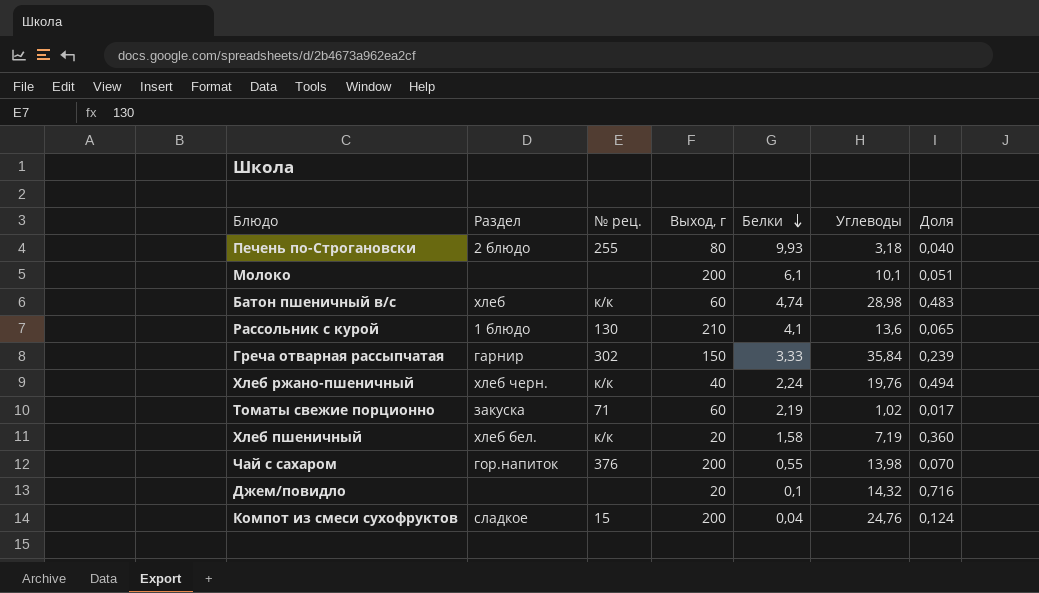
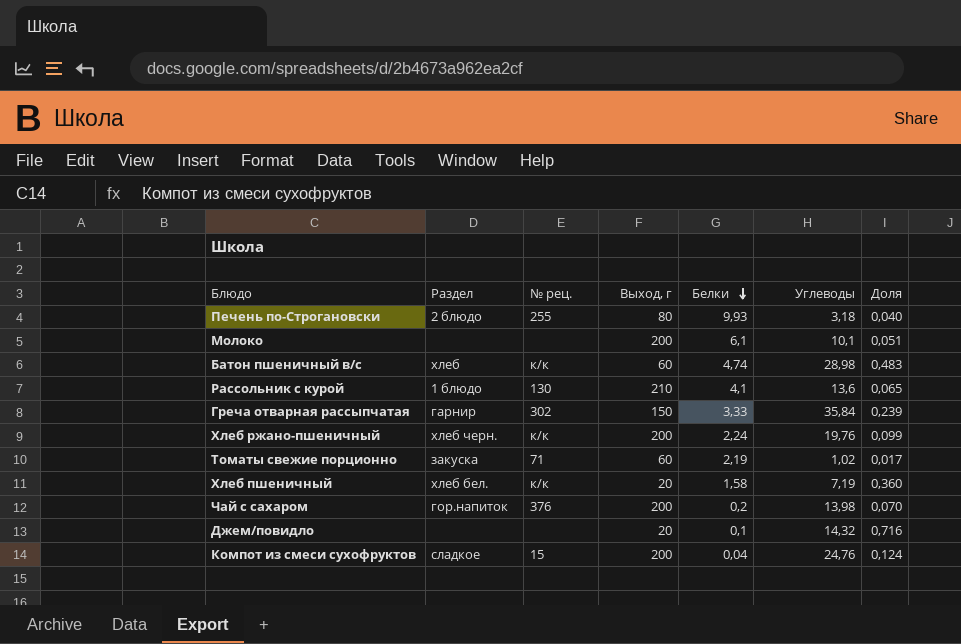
Хлеб ржано-пшеничный | Выход, г: 40 -> 200
Хлеб ржано-пшеничный | Доля: 0,494 -> 0,099
Чай с сахаром | Белки: 0,55 -> 0,2

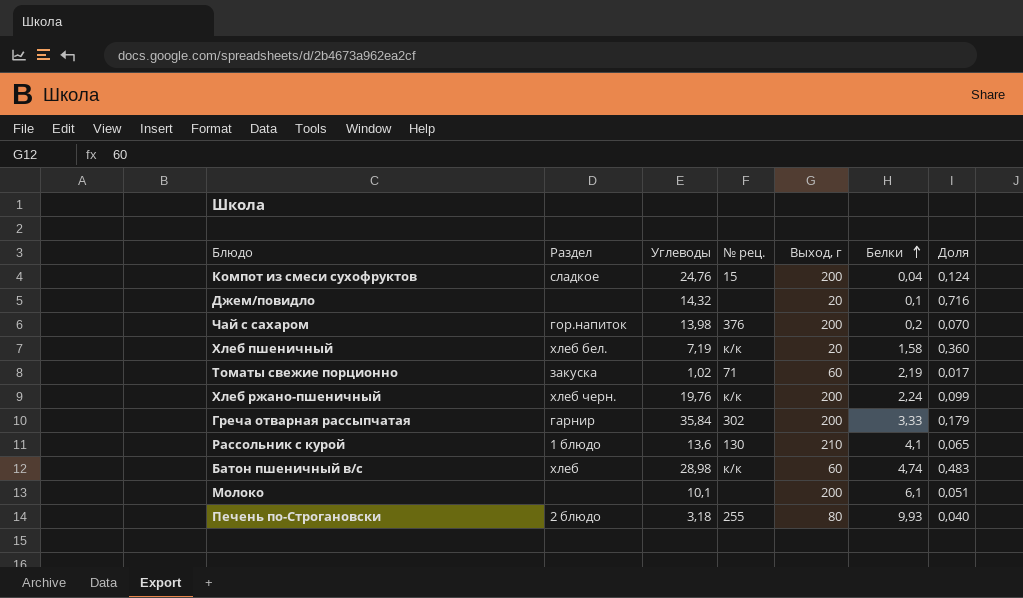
row order: Белки descending -> Белки ascending
column Углеводы | position: 6 -> 3
Греча отварная рассыпчатая | Выход, г: 150 -> 200
Греча отварная рассыпчатая | Доля: 0,239 -> 0,179

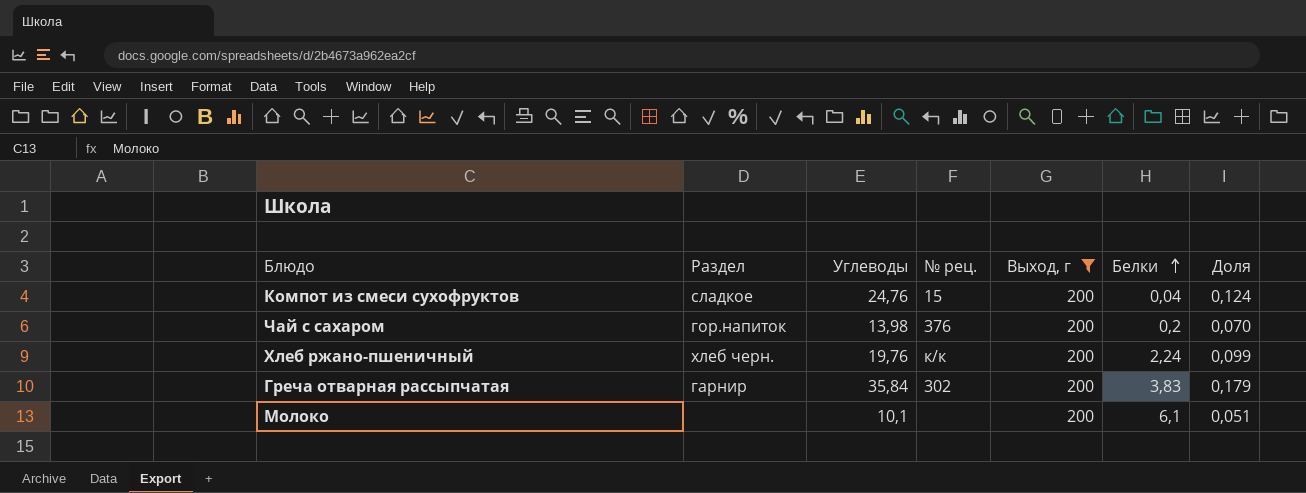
filter: none -> Выход, г = 200
Греча отварная рассыпчатая | Белки: 3,33 -> 3,83

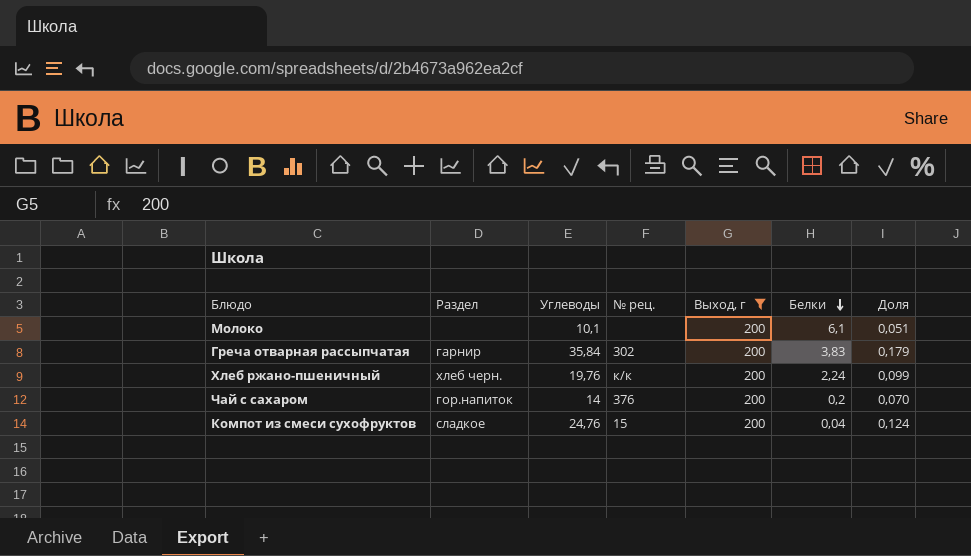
row order: Белки ascending -> Белки descending
Чай с сахаром | Углеводы: 13,98 -> 14

